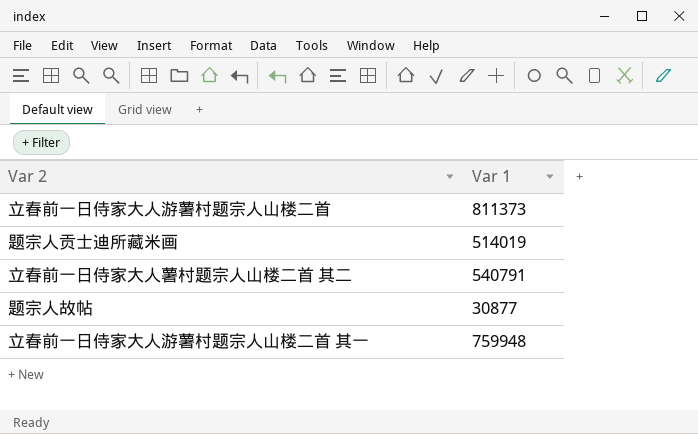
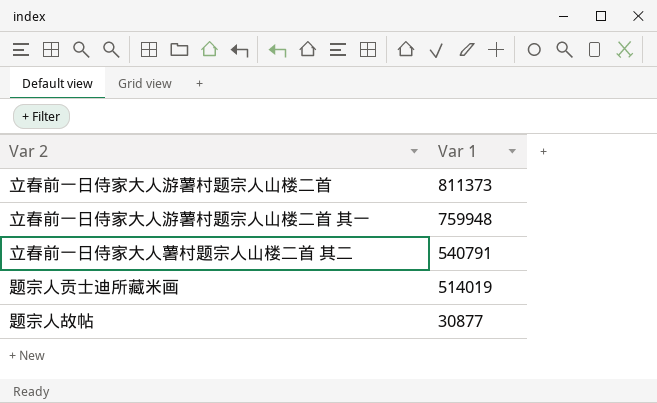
row order: none -> Var 1 descending

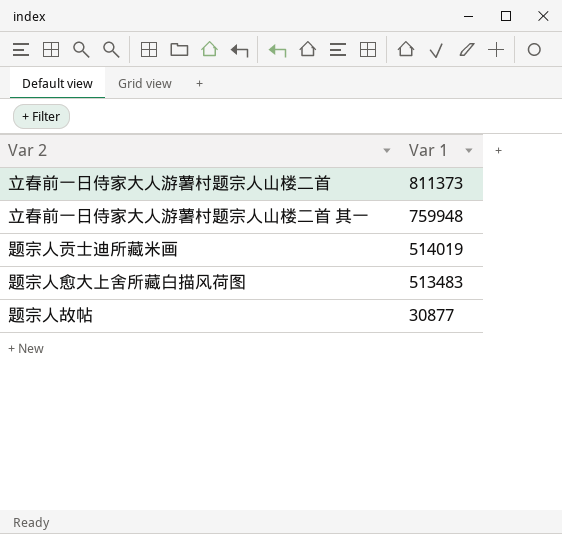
row 立春前一日侍家大人薯村题宗人山楼二首 其二: 540791 -> none
row 题宗人愈大上舍所藏白描风荷图: none -> 513483

